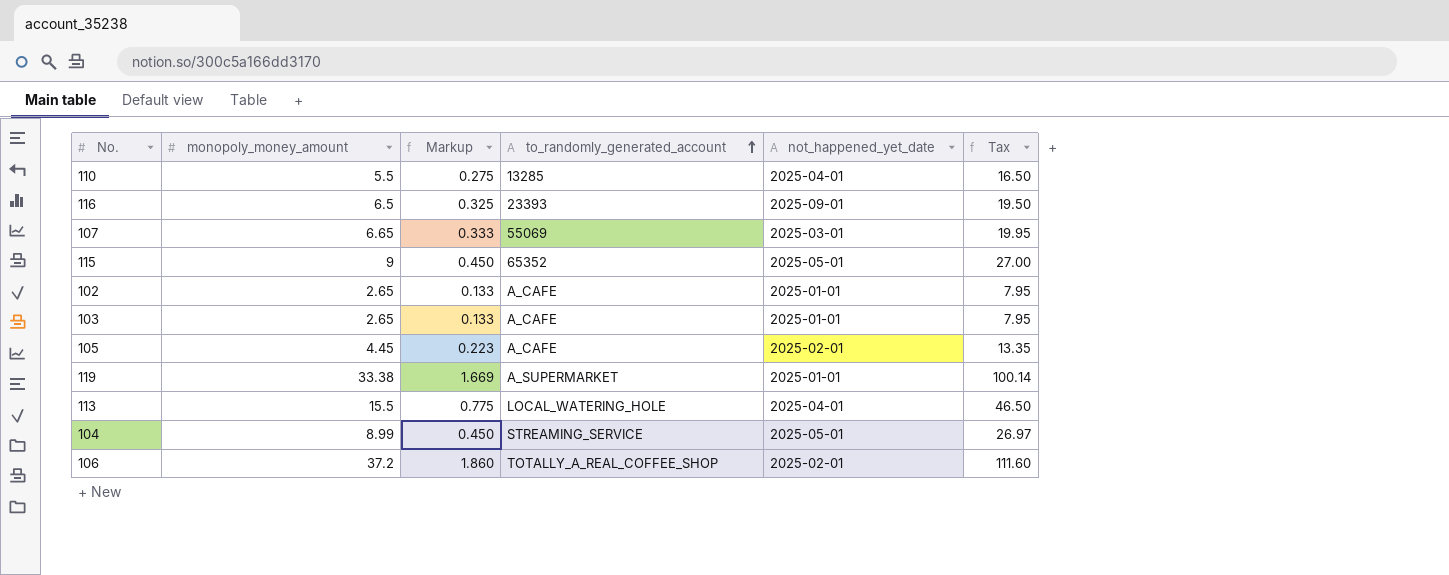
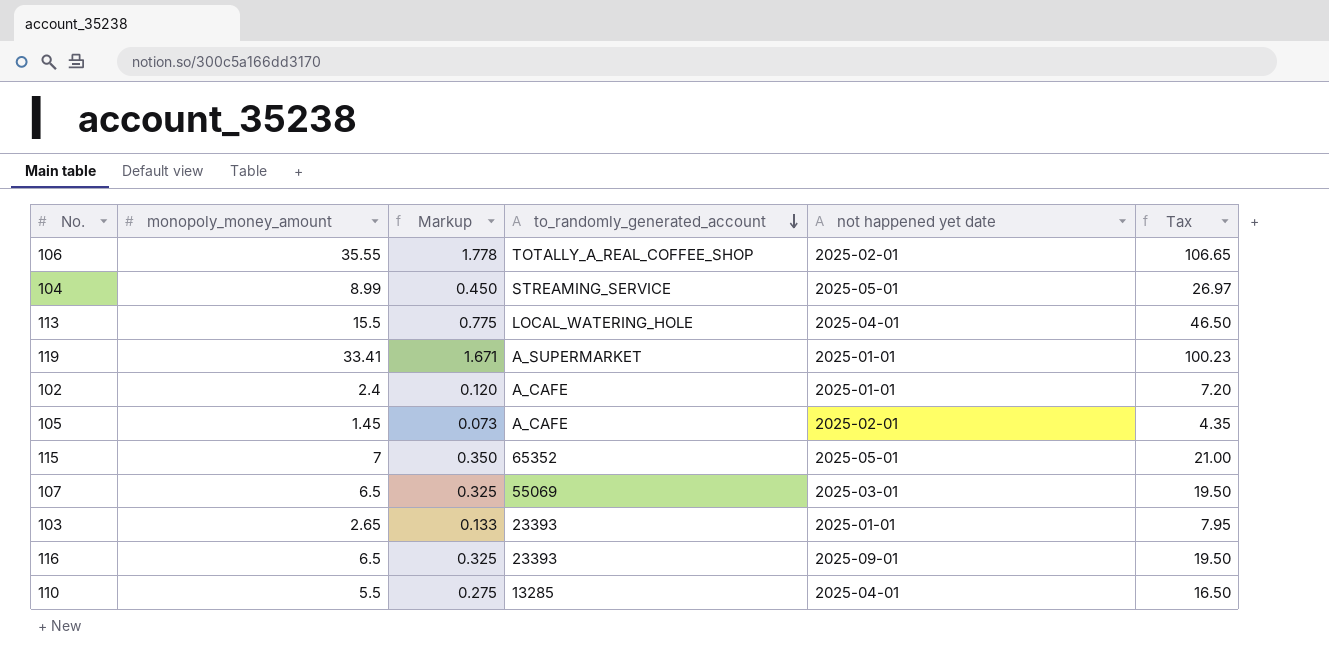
row order: to_randomly_generated_account ascending -> to_randomly_generated_account descending
column name: not_happened_yet_date -> not happened yet date
106 | monopoly_money_amount: 37.2 -> 35.55
106 | Markup: 1.860 -> 1.778
106 | Tax: 111.60 -> 106.65
119 | monopoly_money_amount: 33.38 -> 33.41
119 | Markup: 1.669 -> 1.671
119 | Tax: 100.14 -> 100.23
102 | monopoly_money_amount: 2.65 -> 2.4
102 | Markup: 0.133 -> 0.120
102 | Tax: 7.95 -> 7.20
105 | monopoly_money_amount: 4.45 -> 1.45
105 | Markup: 0.223 -> 0.073
105 | Tax: 13.35 -> 4.35
115 | monopoly_money_amount: 9 -> 7
115 | Markup: 0.450 -> 0.350
115 | Tax: 27.00 -> 21.00
107 | monopoly_money_amount: 6.65 -> 6.5
107 | Markup: 0.333 -> 0.325
107 | Tax: 19.95 -> 19.50
103 | to_randomly_generated_account: A_CAFE -> 23393

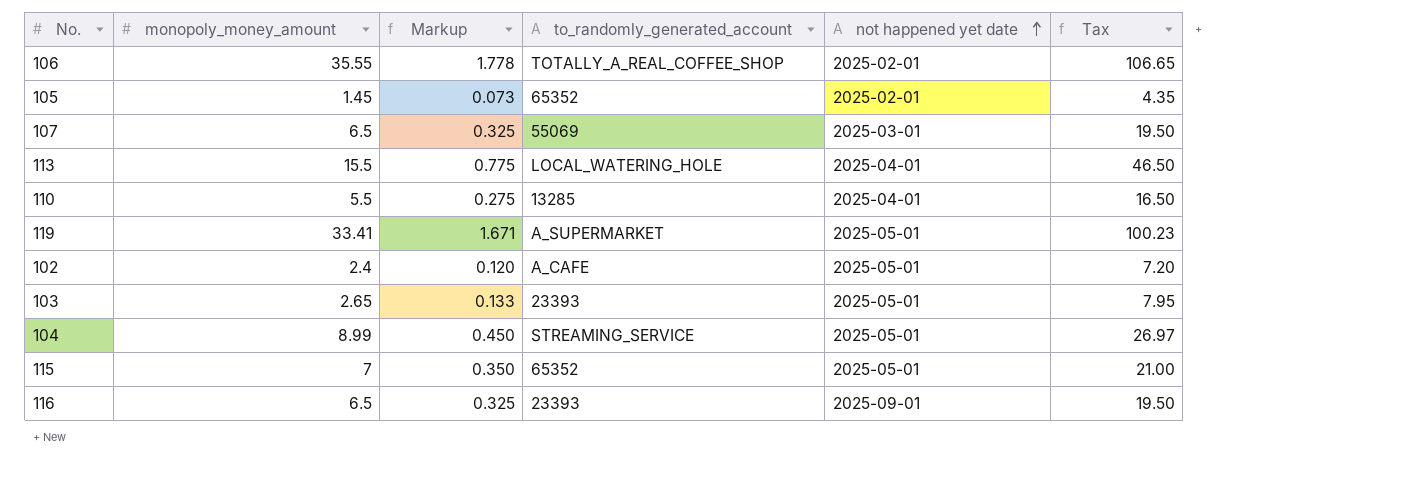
row order: to_randomly_generated_account descending -> not happened yet date ascending
105 | to_randomly_generated_account: A_CAFE -> 65352
119 | not happened yet date: 2025-01-01 -> 2025-05-01
102 | not happened yet date: 2025-01-01 -> 2025-05-01
103 | not happened yet date: 2025-01-01 -> 2025-05-01

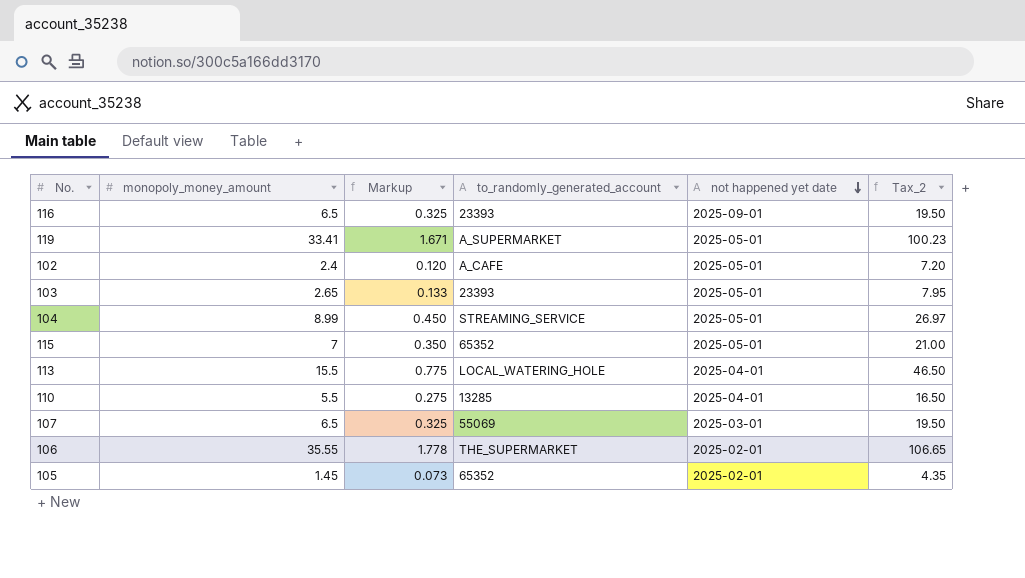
row order: not happened yet date ascending -> not happened yet date descending
column name: Tax -> Tax_2
106 | to_randomly_generated_account: TOTALLY_A_REAL_COFFEE_SHOP -> THE_SUPERMARKET

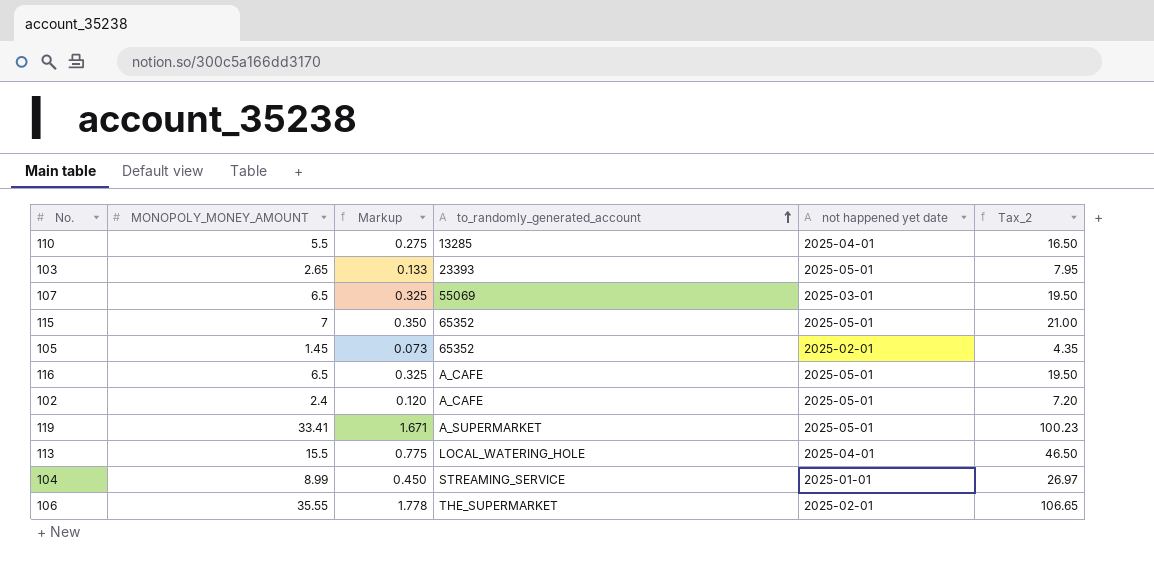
row order: not happened yet date descending -> to_randomly_generated_account ascending
column name: monopoly_money_amount -> MONOPOLY_MONEY_AMOUNT
116 | to_randomly_generated_account: 23393 -> A_CAFE
116 | not happened yet date: 2025-09-01 -> 2025-05-01
104 | not happened yet date: 2025-05-01 -> 2025-01-01

